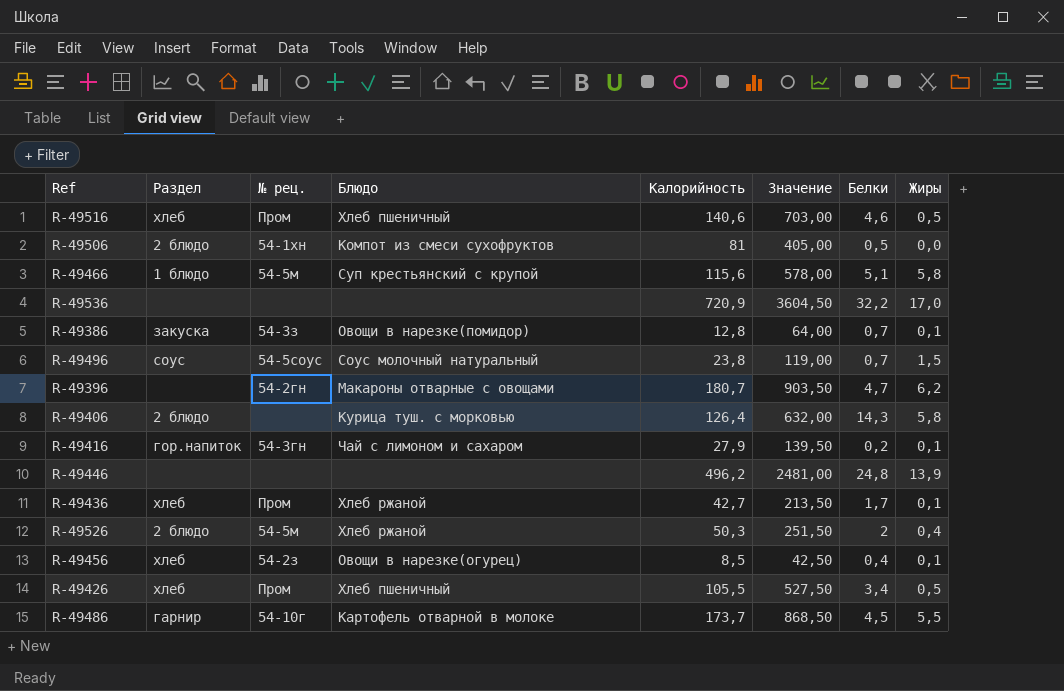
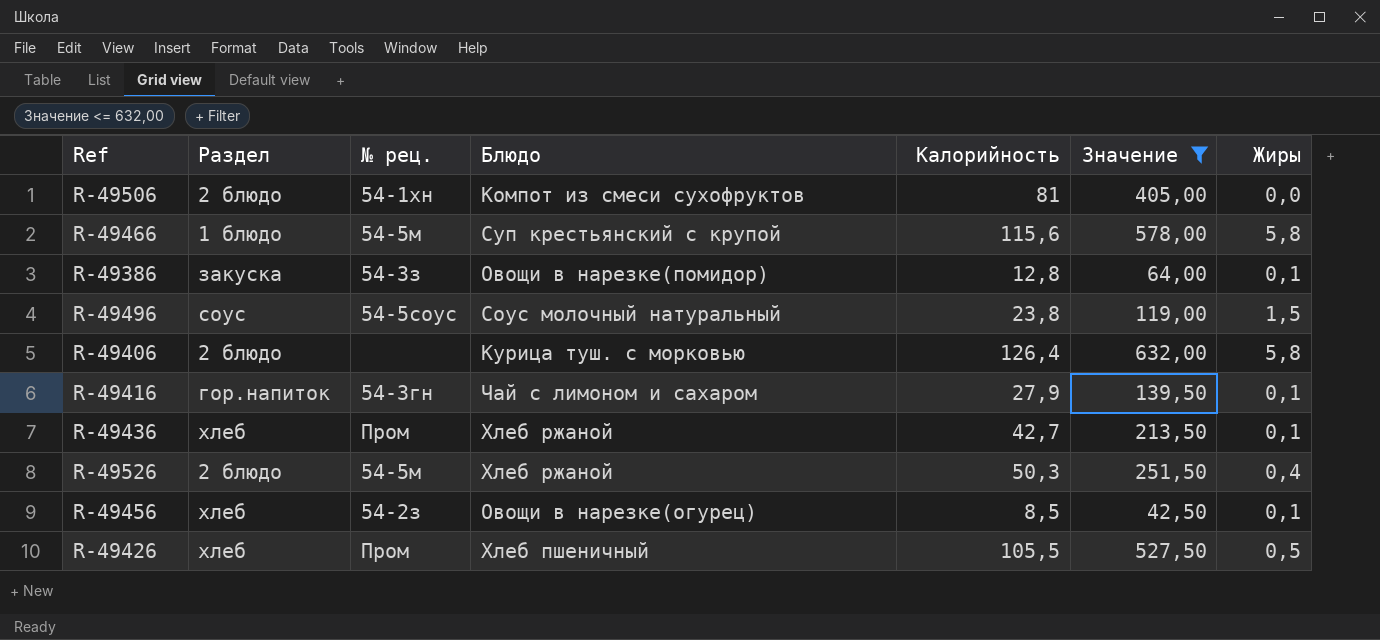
filter: none -> Значение <= 632,00
column Белки | position: 7 -> none

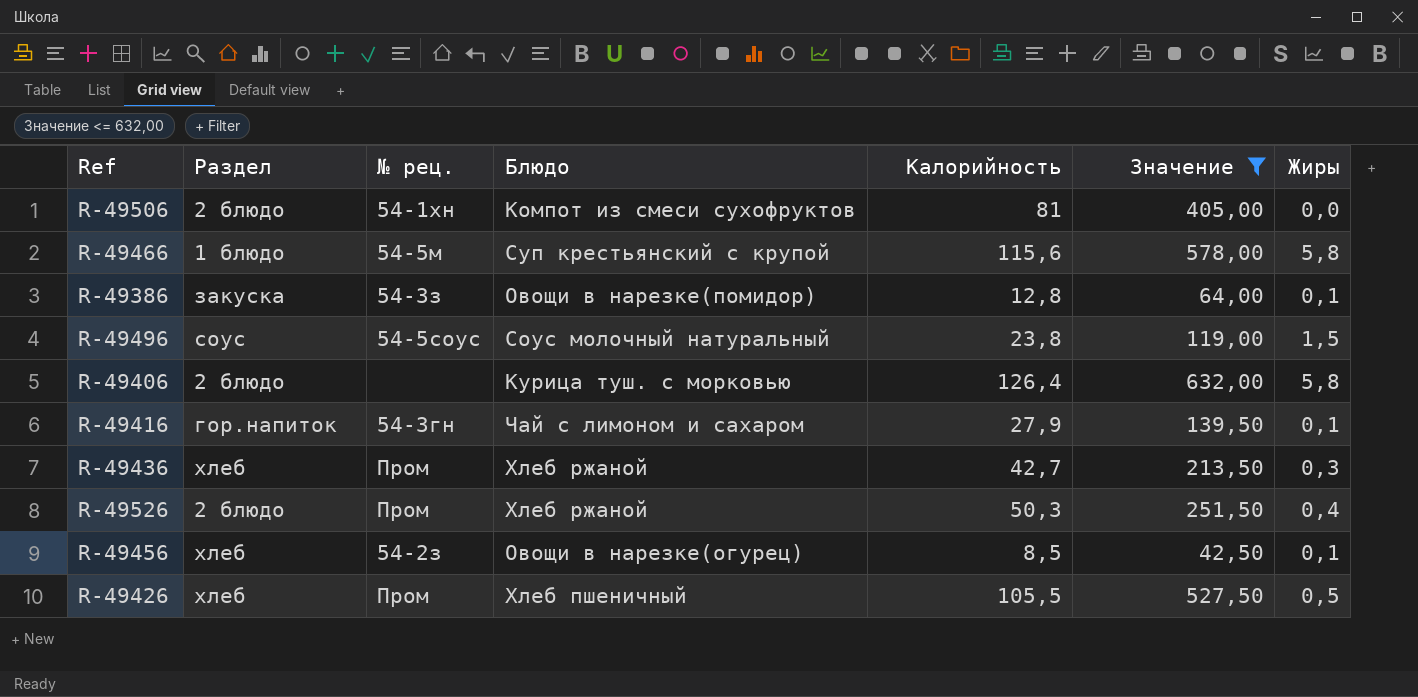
R-49436 | Жиры: 0,1 -> 0,3
R-49526 | № рец.: 54-5м -> Пром

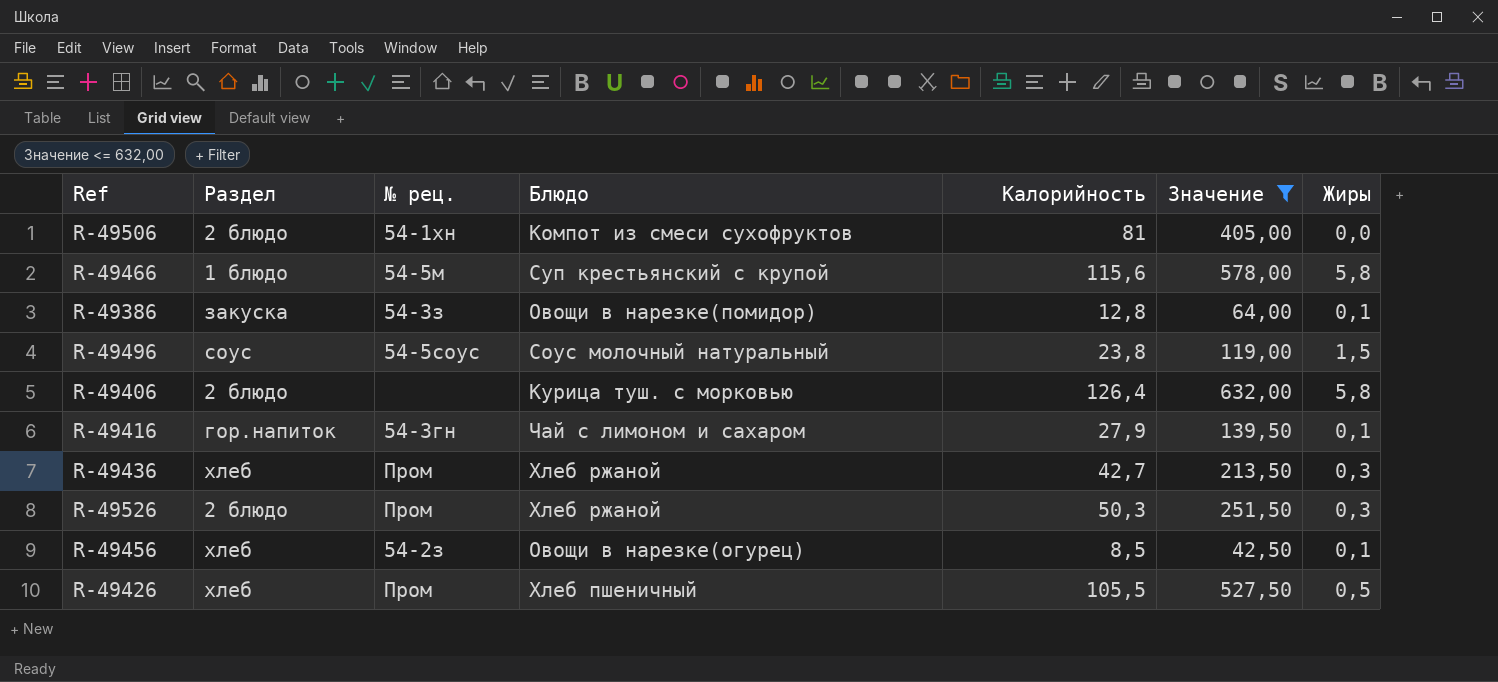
R-49526 | Жиры: 0,4 -> 0,3

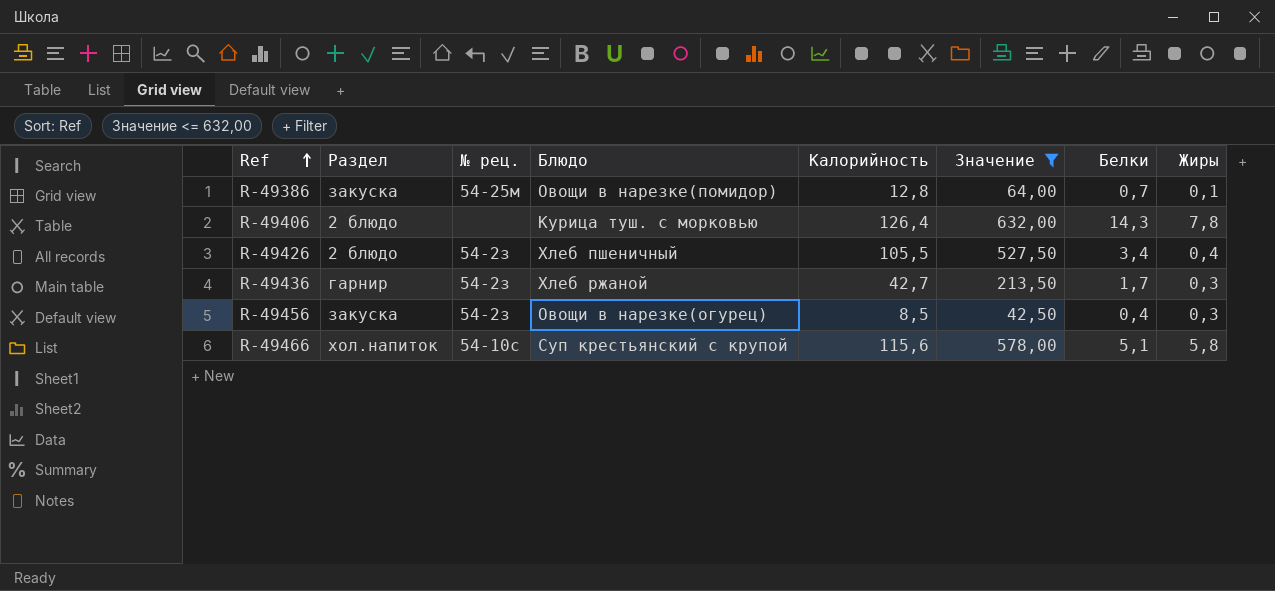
row order: none -> Ref ascending
column Белки | position: none -> 7
row R-49506: 2 блюдо | 54-1хн | Компот из смеси сухофруктов | 81 | 405,00 | 0,0 -> none
row R-49496: соус | 54-5соус | Соус молочный натуральный | 23,8 | 119,00 | 1,5 -> none
row R-49416: гор.напиток | 54-3гн | Чай с лимоном и сахаром | 27,9 | 139,50 | 0,1 -> none
row R-49526: 2 блюдо | Пром | Хлеб ржаной | 50,3 | 251,50 | 0,3 -> none
R-49386 | № рец.: 54-3з -> 54-25м
R-49406 | Жиры: 5,8 -> 7,8
R-49426 | Раздел: хлеб -> 2 блюдо
R-49426 | № рец.: Пром -> 54-2з
R-49426 | Жиры: 0,5 -> 0,4
R-49436 | Раздел: хлеб -> гарнир
R-49436 | № рец.: Пром -> 54-2з
R-49456 | Раздел: хлеб -> закуска
R-49456 | Жиры: 0,1 -> 0,3
R-49466 | Раздел: 1 блюдо -> хол.напиток
R-49466 | № рец.: 54-5м -> 54-10с

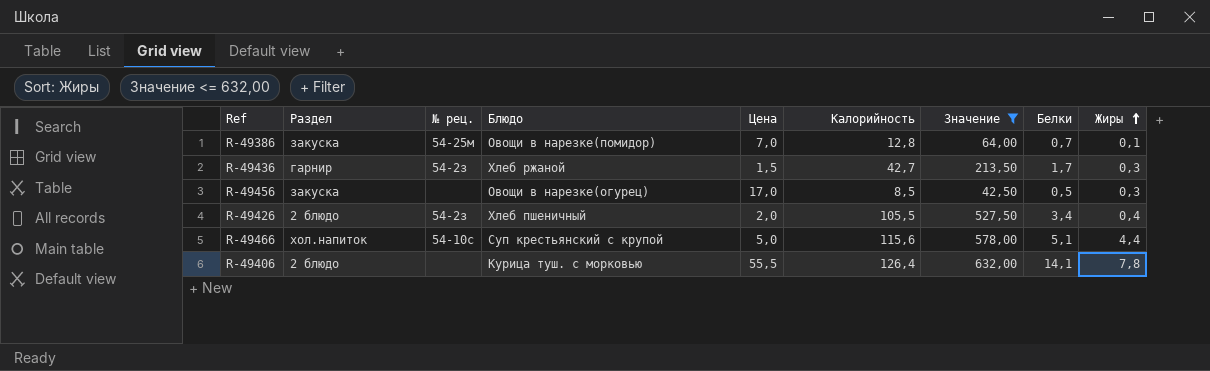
row order: Ref ascending -> Жиры ascending
column Цена | position: none -> 5
R-49456 | № рец.: 54-2з -> none
R-49456 | Белки: 0,4 -> 0,5
R-49466 | Жиры: 5,8 -> 4,4
R-49406 | Белки: 14,3 -> 14,1

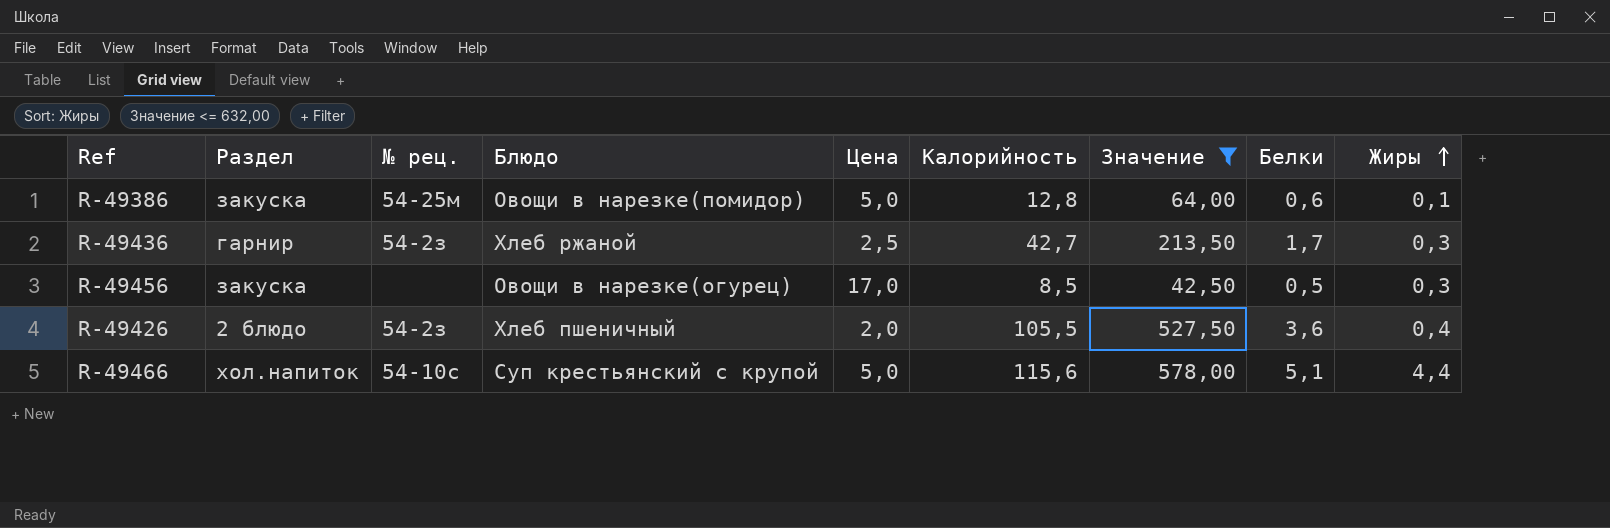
row R-49406: 2 блюдо | none | Курица туш. с морковью | 55,5 | 126,4 | 632,00 | 14,1 | 7,8 -> none
R-49386 | Цена: 7,0 -> 5,0
R-49386 | Белки: 0,7 -> 0,6
R-49436 | Цена: 1,5 -> 2,5
R-49426 | Белки: 3,4 -> 3,6

